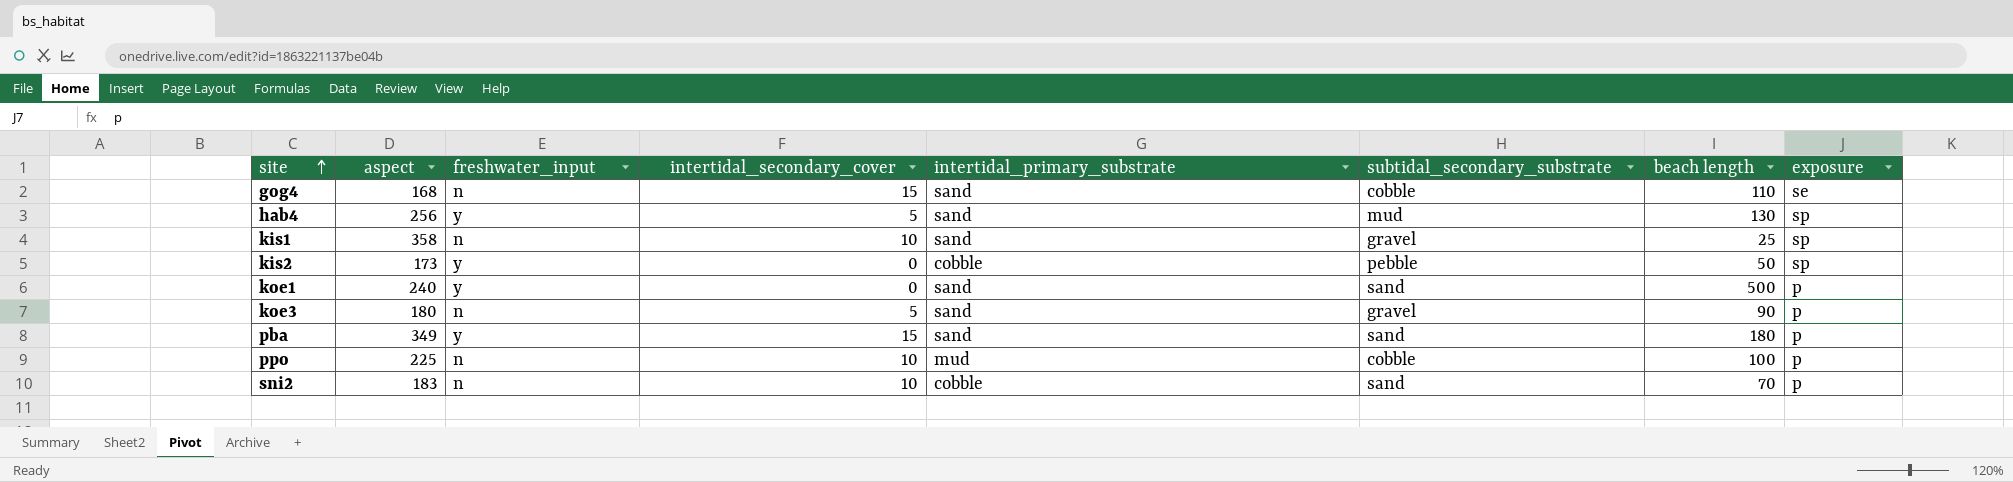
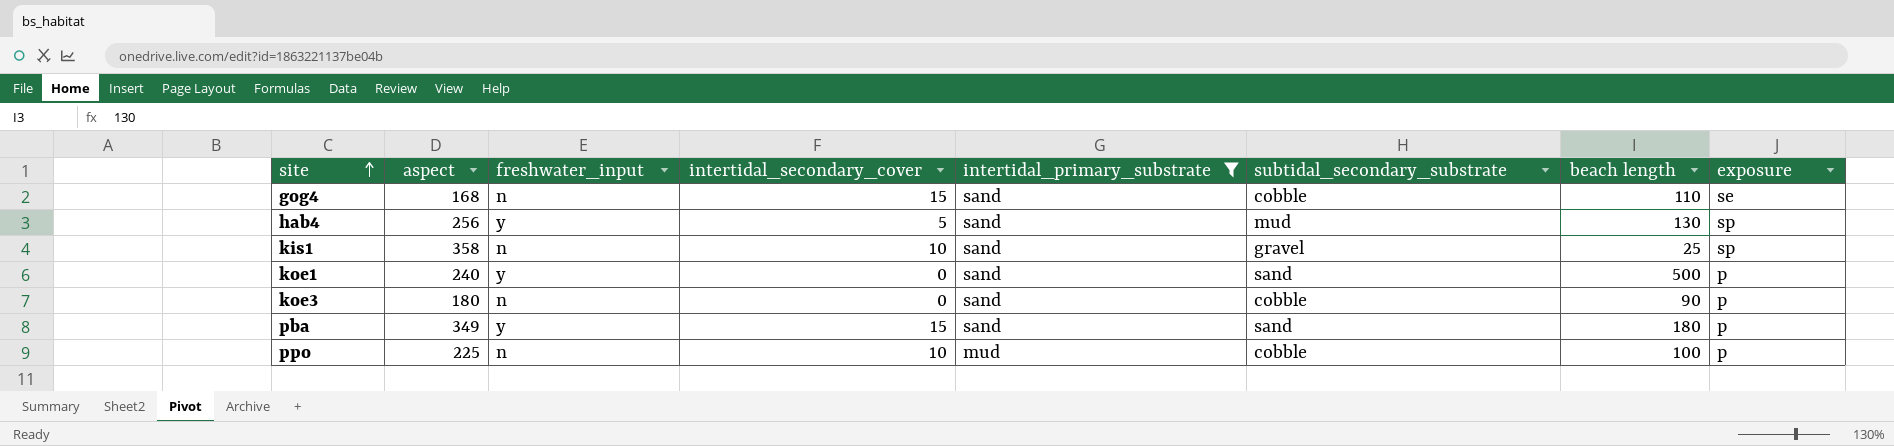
filter: none -> intertidal_primary_substrate != cobble
koe3 | intertidal_secondary_cover: 5 -> 0
koe3 | subtidal_secondary_substrate: gravel -> cobble

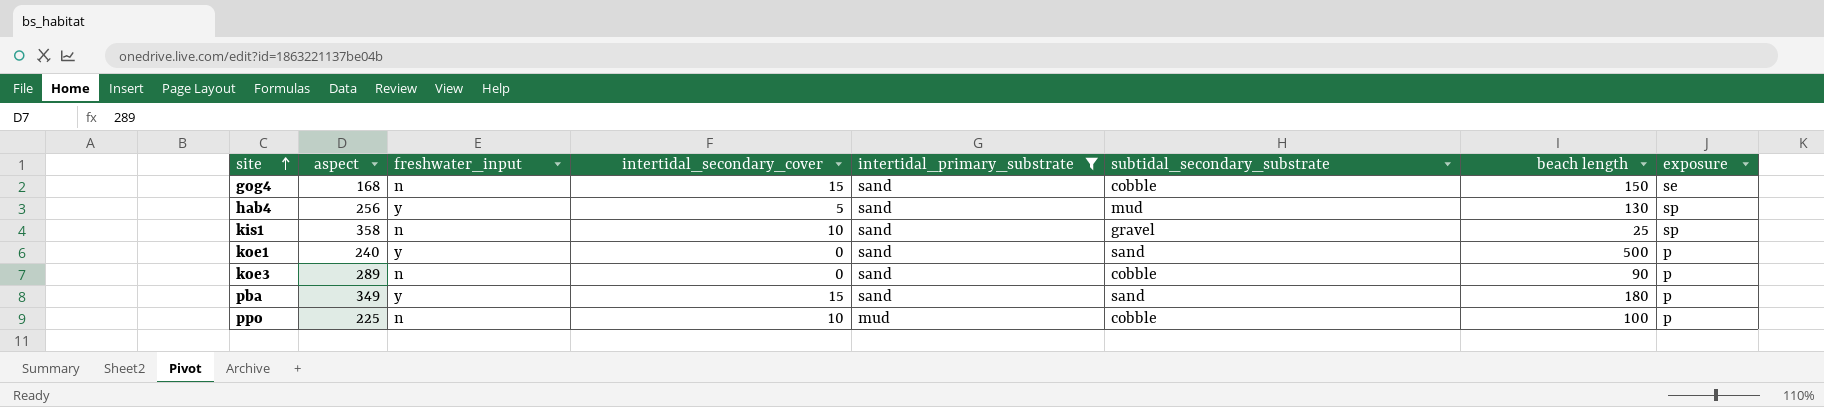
gog4 | beach length: 110 -> 150
koe3 | aspect: 180 -> 289

